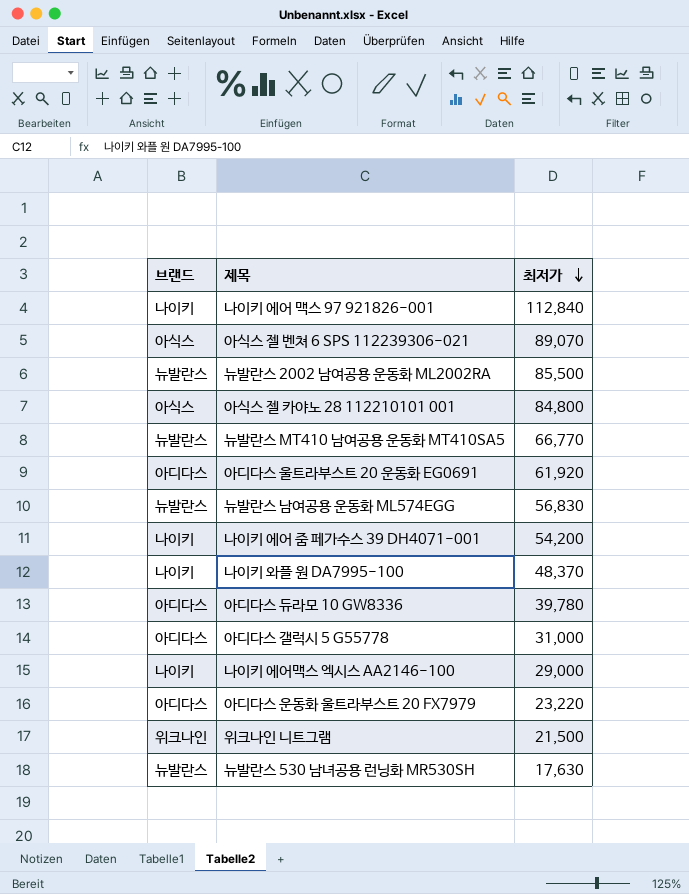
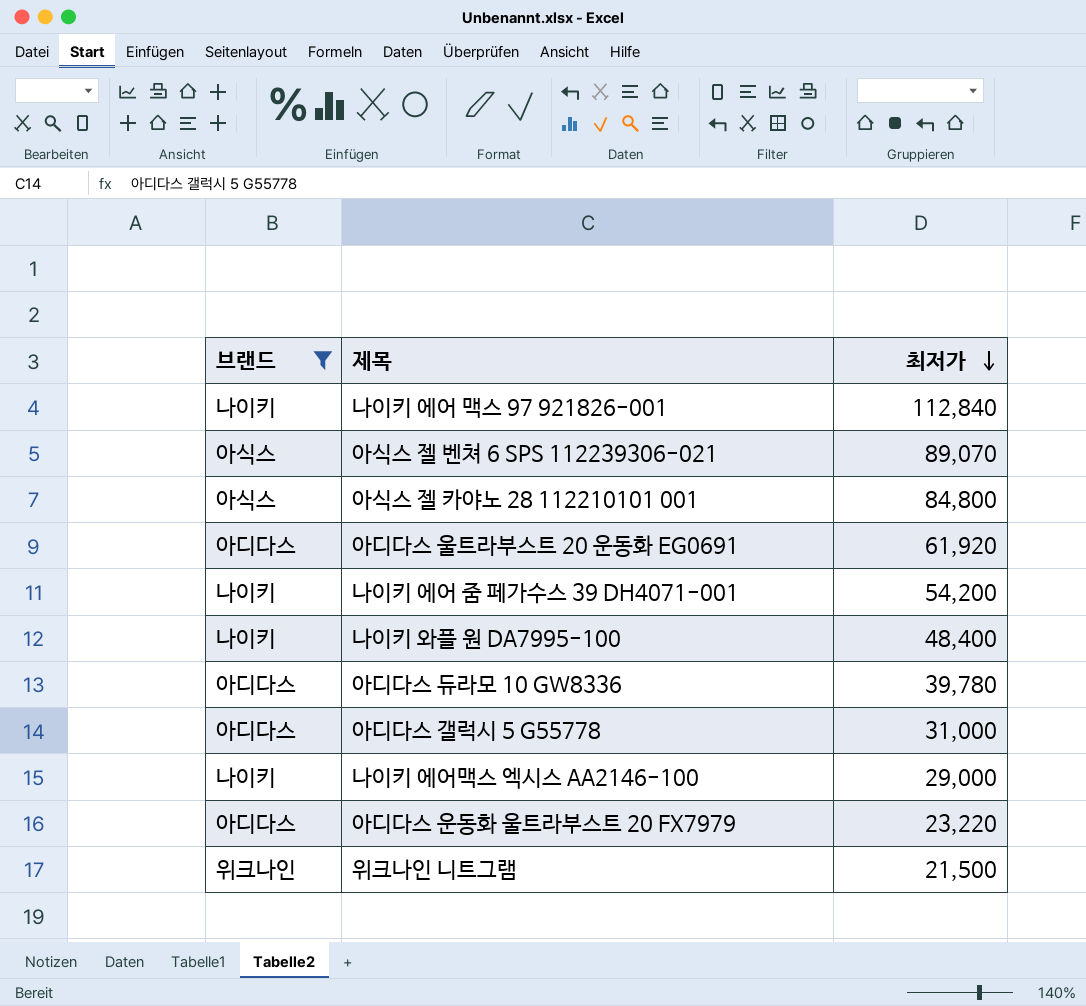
filter: none -> 브랜드 != 뉴발란스
나이키 와플 원 DA7995-100 | 최저가: 48,370 -> 48,400

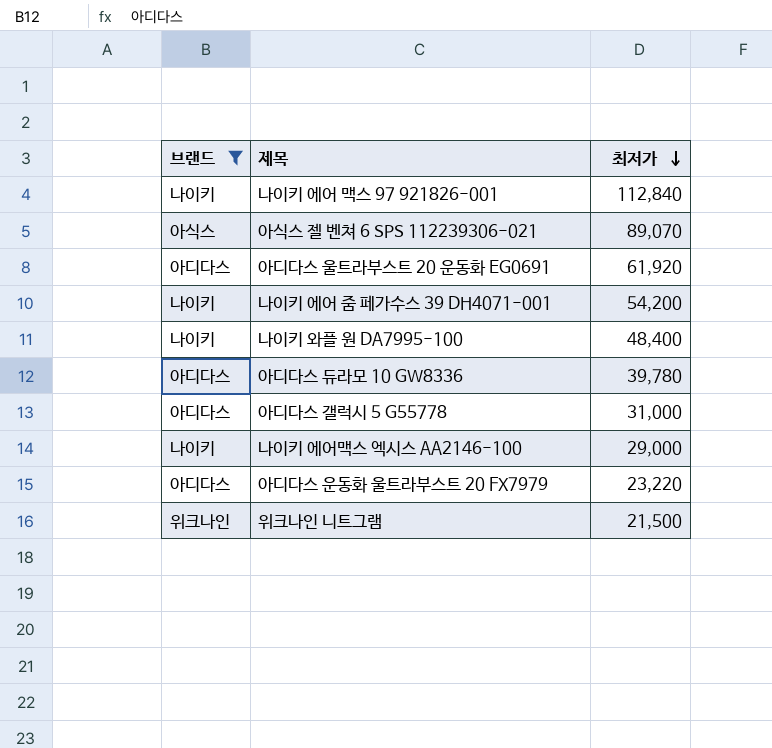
row 아식스 젤 카야노 28 112210101 001: 아식스 | 84,800 -> none

